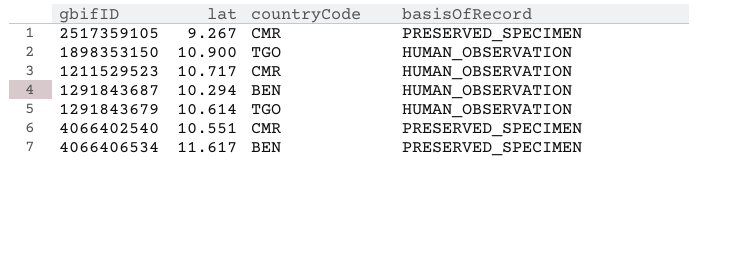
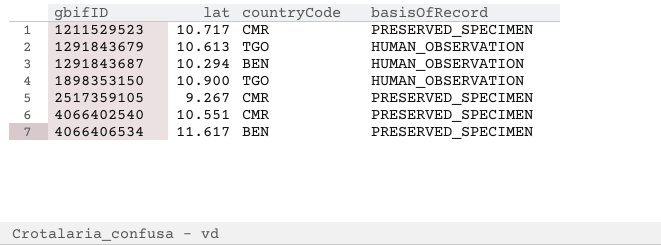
row order: none -> gbifID ascending
1211529523 | basisOfRecord: HUMAN_OBSERVATION -> PRESERVED_SPECIMEN
1291843679 | lat: 10.614 -> 10.613

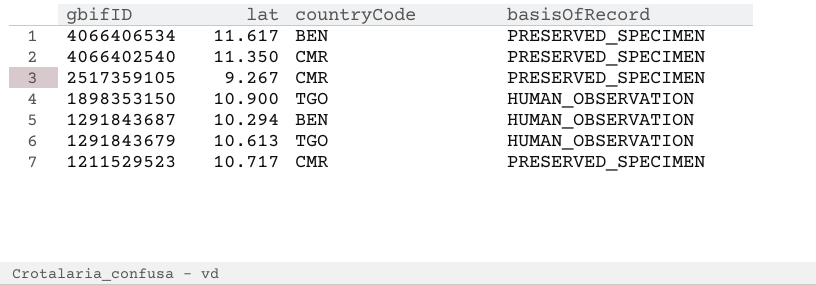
row order: gbifID ascending -> gbifID descending
4066402540 | lat: 10.551 -> 11.350

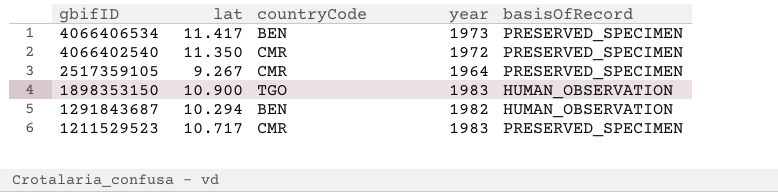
column year | position: none -> 4
row 1291843679: 10.613 | TGO | HUMAN_OBSERVATION -> none
4066406534 | lat: 11.617 -> 11.417

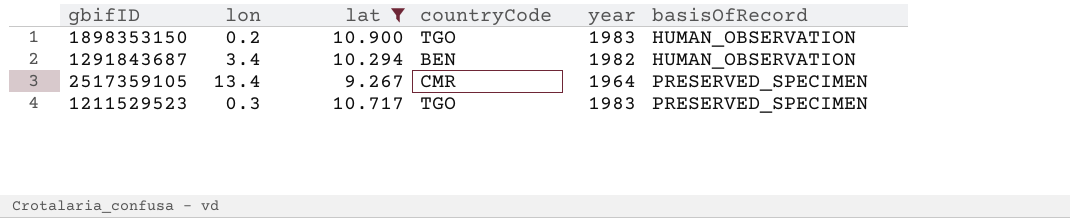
filter: none -> lat <= 10.900
row order: gbifID descending -> basisOfRecord ascending
column lon | position: none -> 2
1211529523 | countryCode: CMR -> TGO

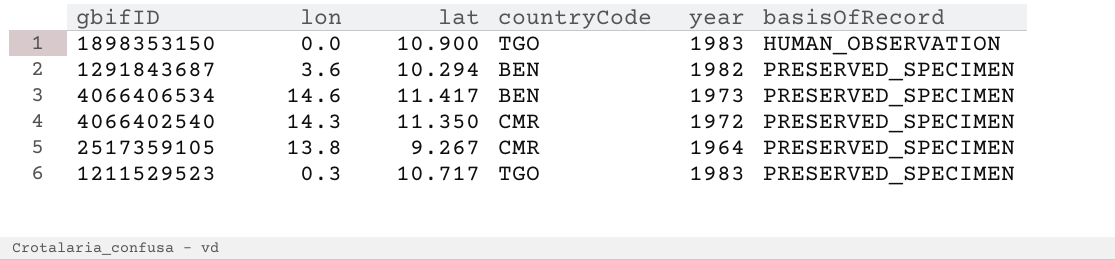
filter: lat <= 10.900 -> none
1898353150 | lon: 0.2 -> 0.0
1291843687 | lon: 3.4 -> 3.6
1291843687 | basisOfRecord: HUMAN_OBSERVATION -> PRESERVED_SPECIMEN
2517359105 | lon: 13.4 -> 13.8

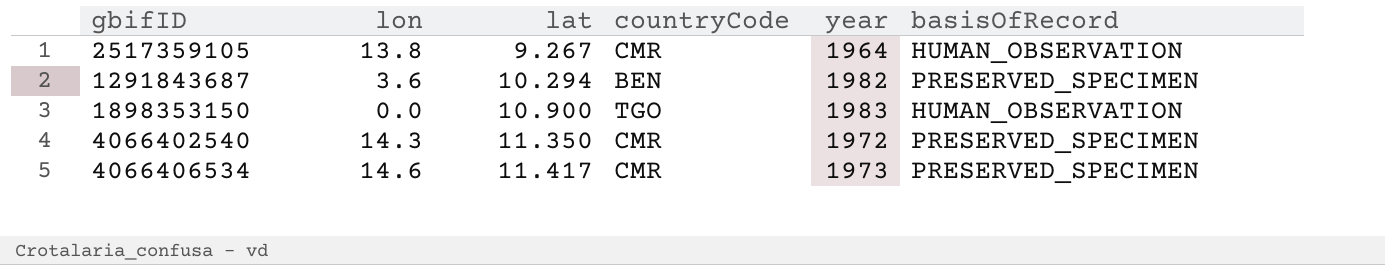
row order: basisOfRecord ascending -> lat ascending
row 1211529523: 0.3 | 10.717 | TGO | 1983 | PRESERVED_SPECIMEN -> none
2517359105 | basisOfRecord: PRESERVED_SPECIMEN -> HUMAN_OBSERVATION
4066406534 | countryCode: BEN -> CMR

